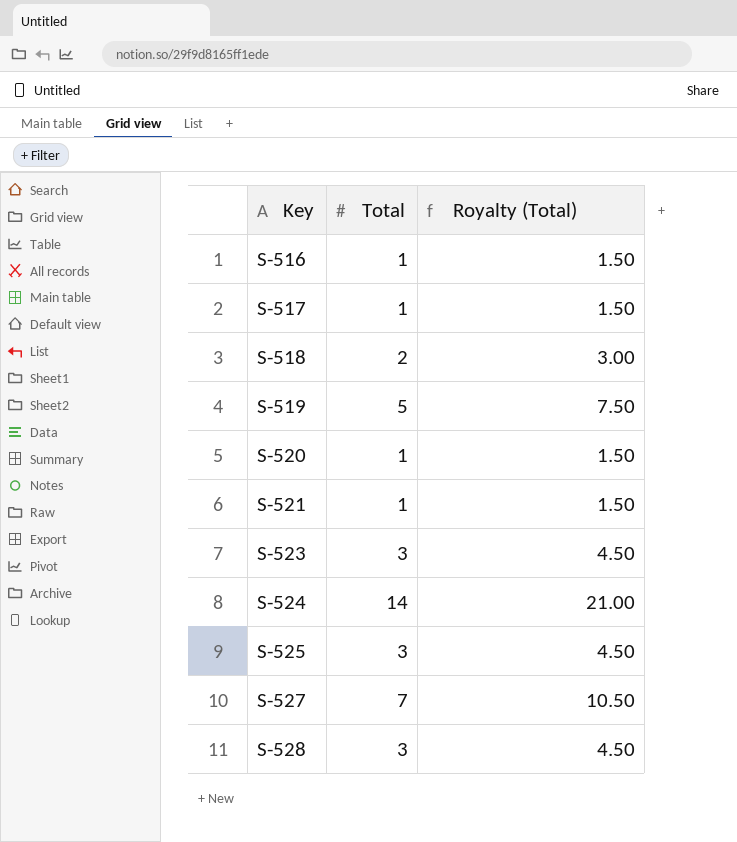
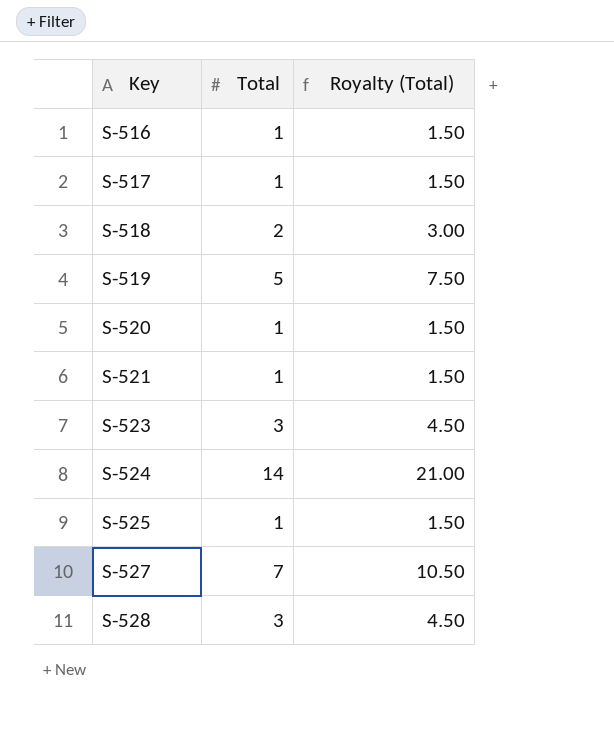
S-525 | Total: 3 -> 1
S-525 | Royalty (Total): 4.50 -> 1.50

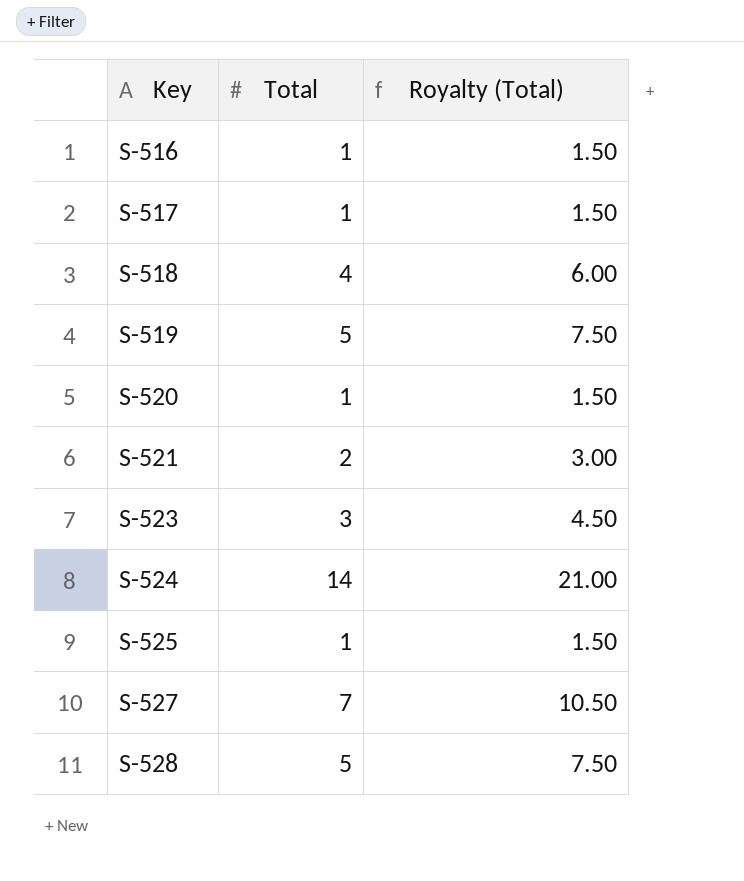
S-518 | Total: 2 -> 4
S-518 | Royalty (Total): 3.00 -> 6.00
S-521 | Total: 1 -> 2
S-521 | Royalty (Total): 1.50 -> 3.00
S-528 | Total: 3 -> 5
S-528 | Royalty (Total): 4.50 -> 7.50

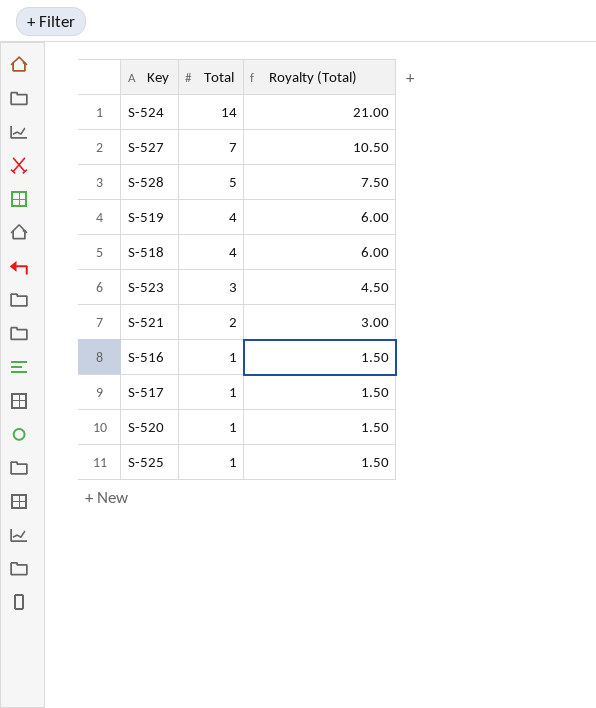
row order: Key ascending -> Total descending
S-519 | Total: 5 -> 4
S-519 | Royalty (Total): 7.50 -> 6.00

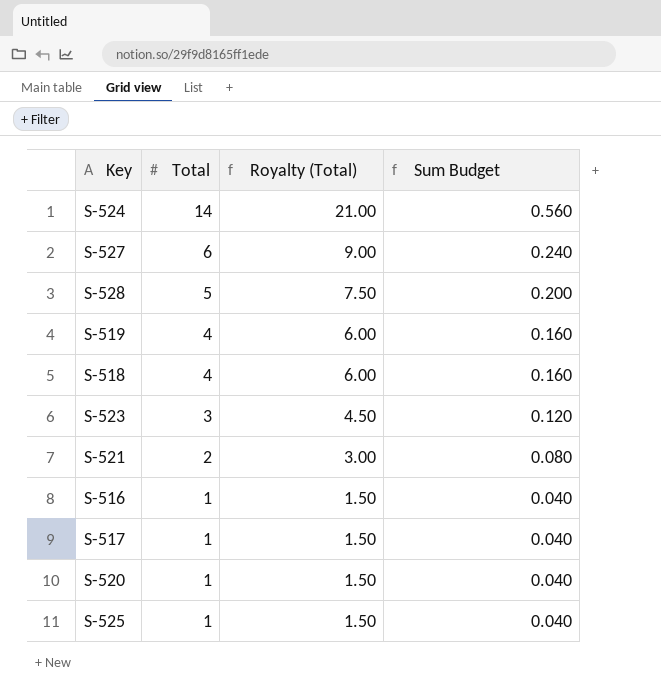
column Sum Budget | formula: none -> [Total] * 0.04
S-527 | Total: 7 -> 6
S-527 | Royalty (Total): 10.50 -> 9.00

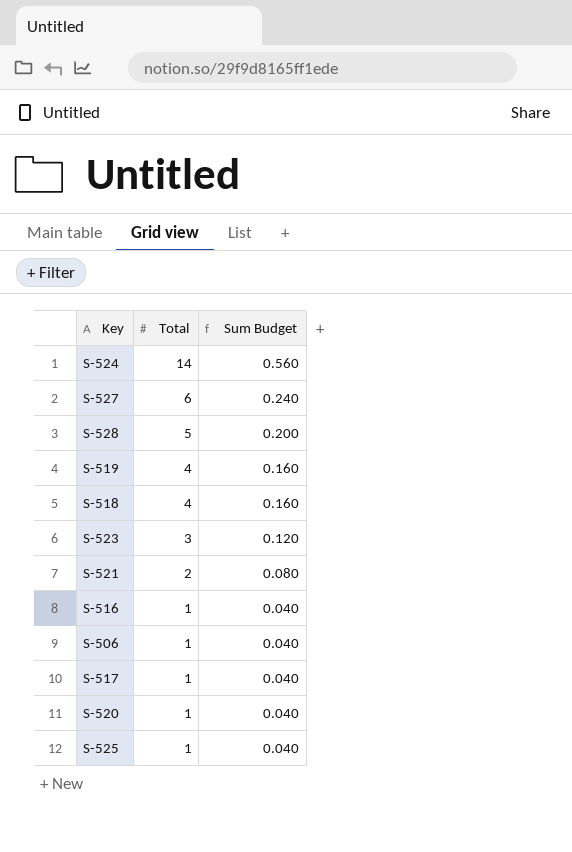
column Royalty (Total) | formula: [Total] * 1.5 -> none
row S-506: none -> 1 | 0.040

